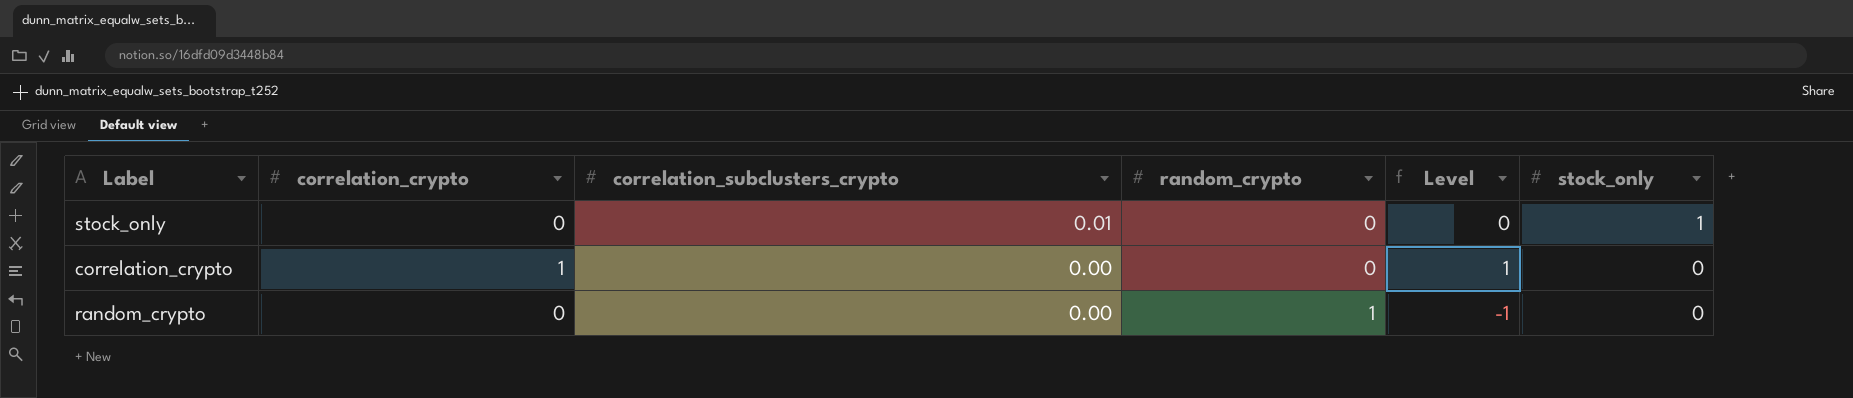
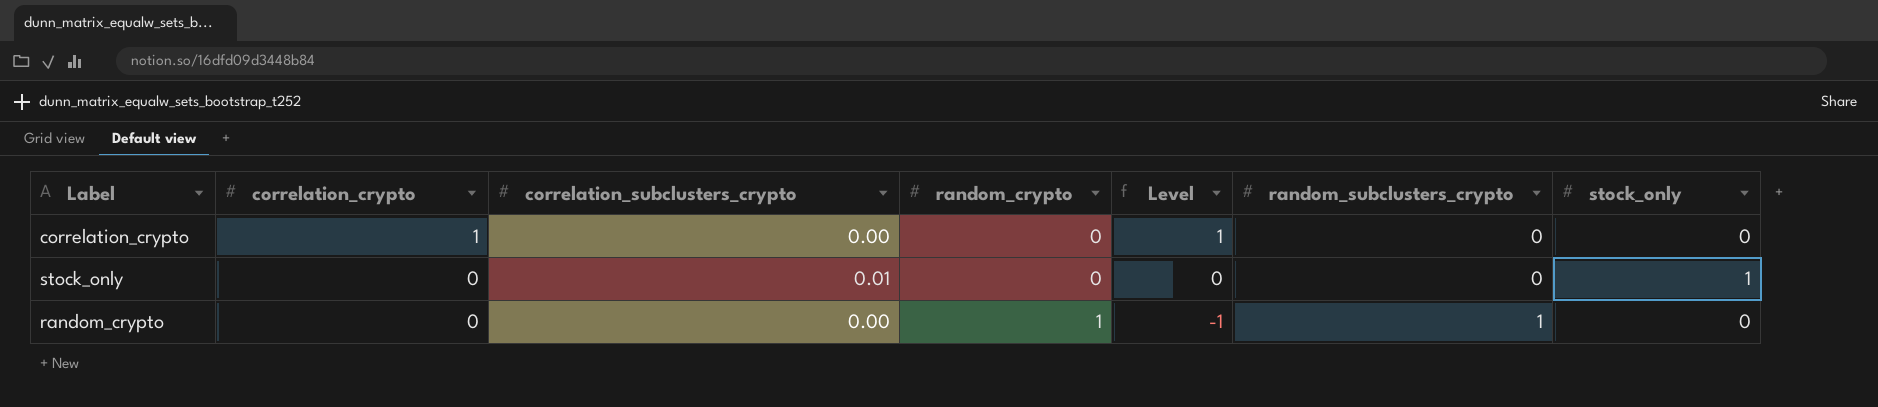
row order: correlation_subclusters_crypto descending -> correlation_crypto descending
column random_subclusters_crypto | position: none -> 6

